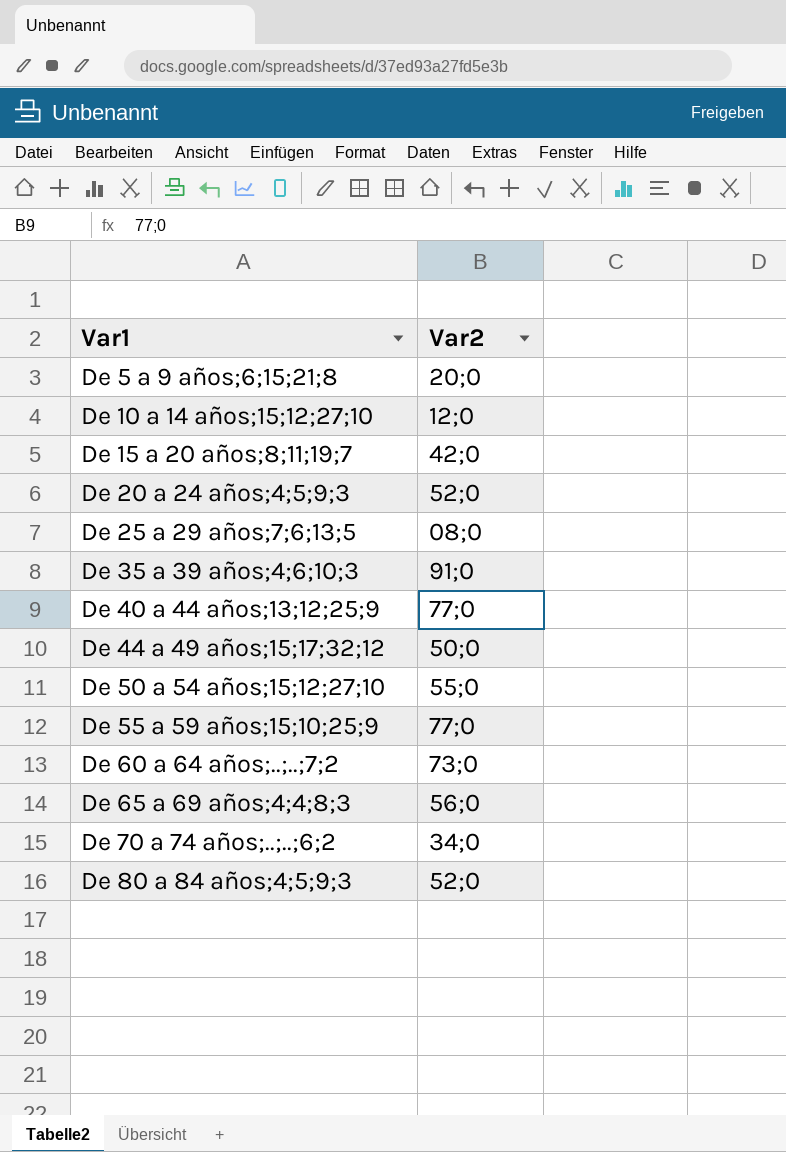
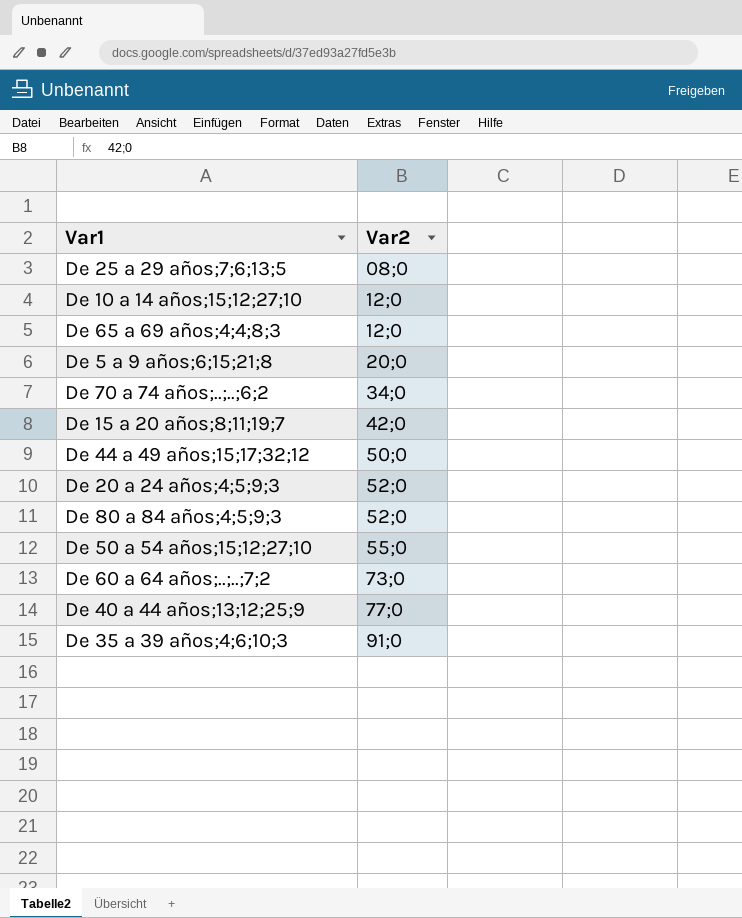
row order: Var1 ascending -> Var2 ascending
row De 55 a 59 años;15;10;25;9: 77;0 -> none
De 65 a 69 años;4;4;8;3 | Var2: 56;0 -> 12;0

